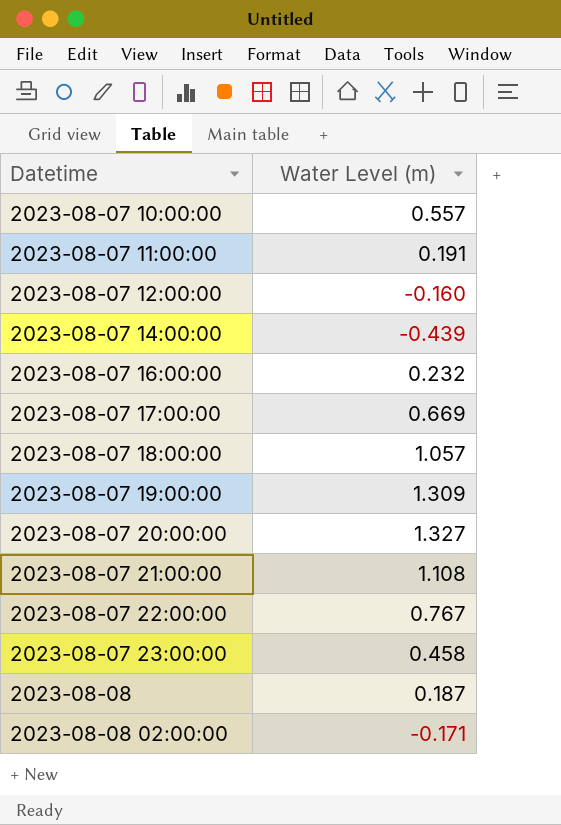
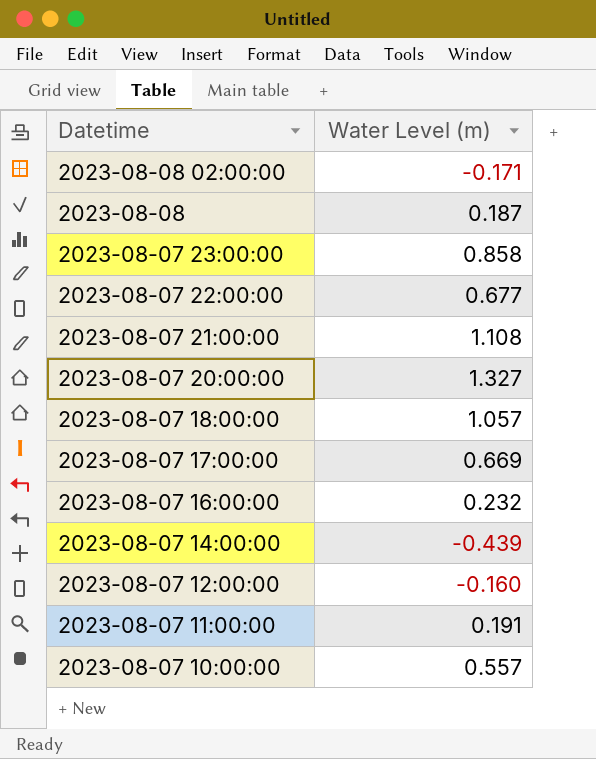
row order: Datetime ascending -> Datetime descending
row 2023-08-07 19:00:00: 1.309 -> none
2023-08-07 23:00:00 | Water Level (m): 0.458 -> 0.858
2023-08-07 22:00:00 | Water Level (m): 0.767 -> 0.677

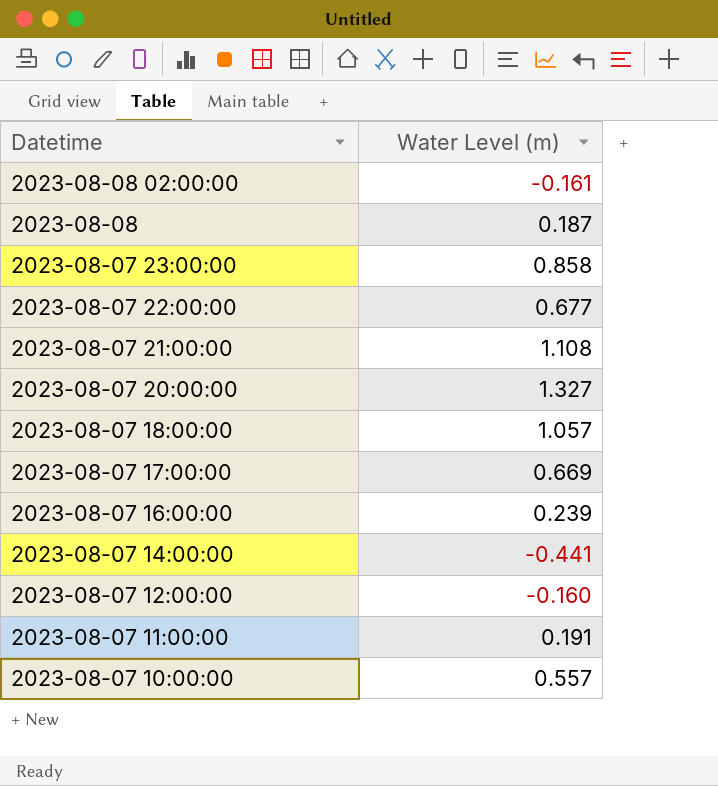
2023-08-08 02:00:00 | Water Level (m): -0.171 -> -0.161
2023-08-07 16:00:00 | Water Level (m): 0.232 -> 0.239
2023-08-07 14:00:00 | Water Level (m): -0.439 -> -0.441

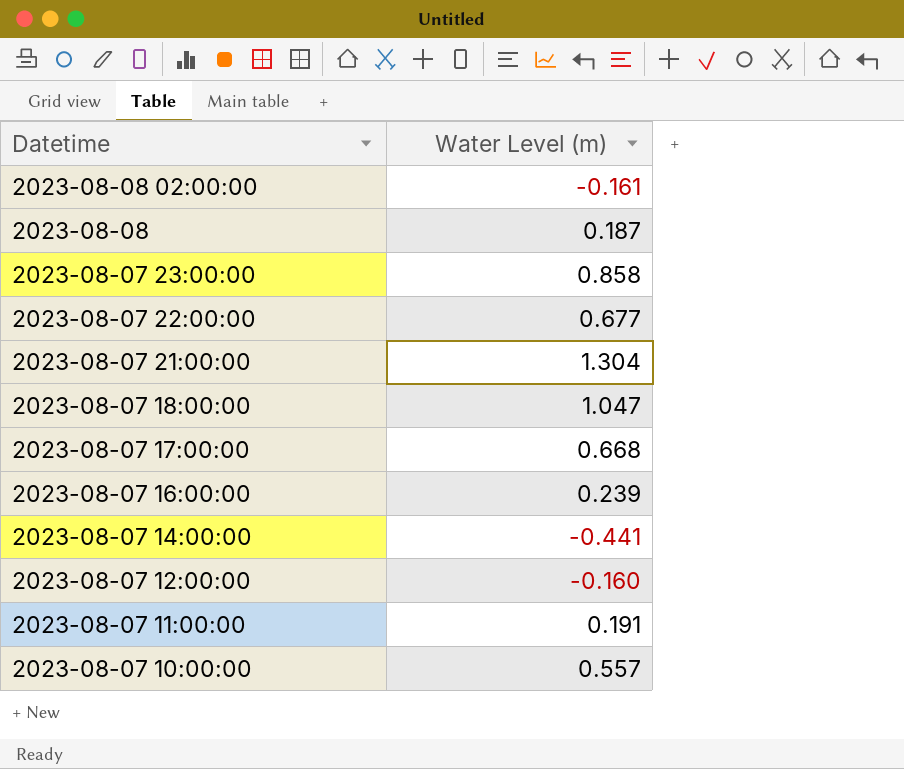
row 2023-08-07 20:00:00: 1.327 -> none
2023-08-07 21:00:00 | Water Level (m): 1.108 -> 1.304
2023-08-07 18:00:00 | Water Level (m): 1.057 -> 1.047
2023-08-07 17:00:00 | Water Level (m): 0.669 -> 0.668

